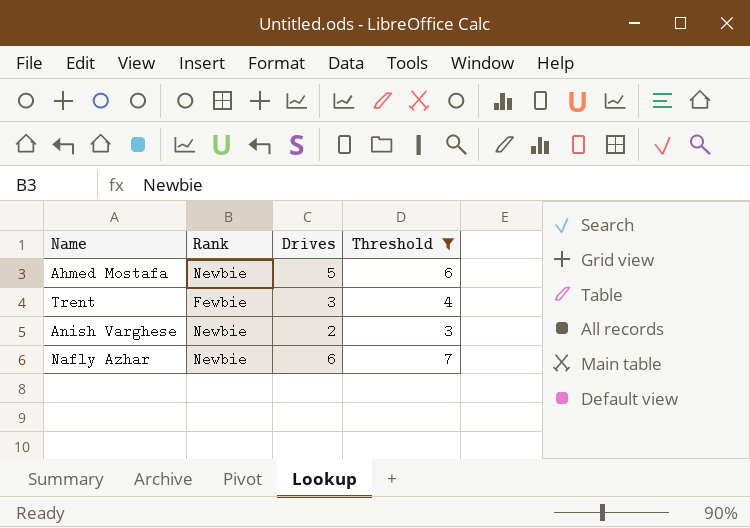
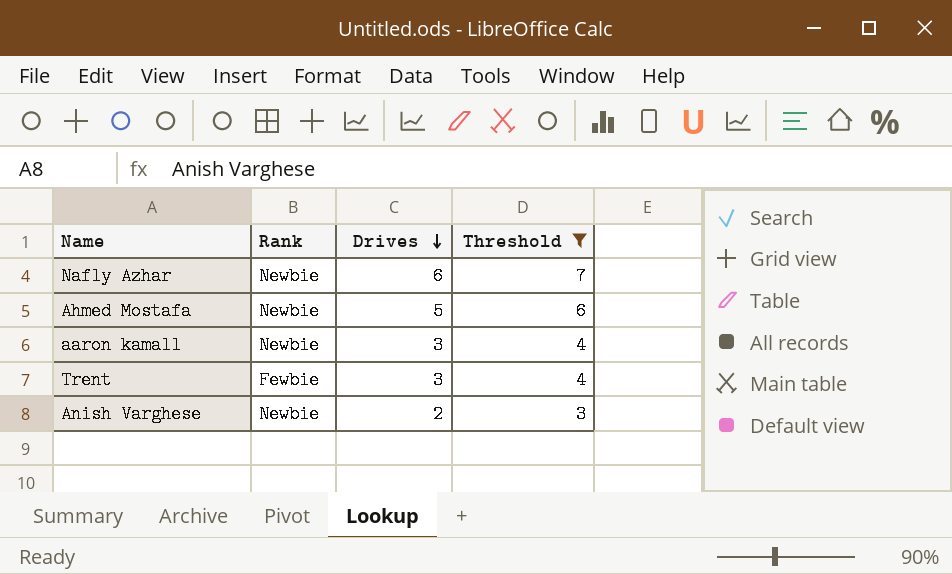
row order: none -> Drives descending
row aaron kamall: none -> Newbie | 3 | 4

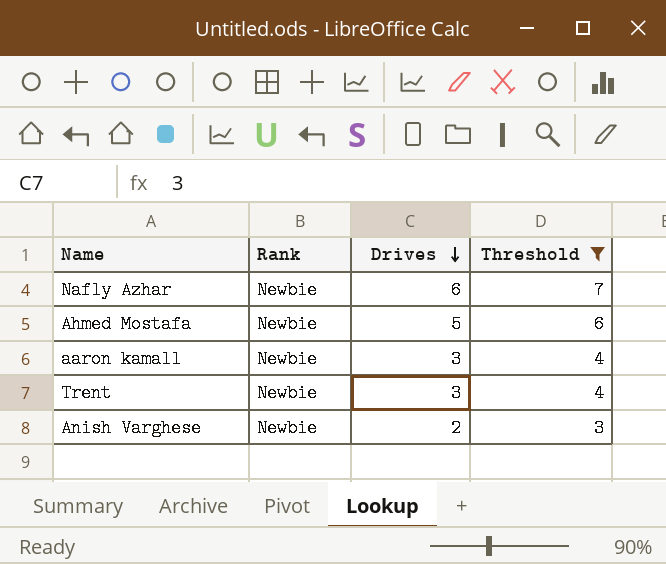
Trent | Rank: Fewbie -> Newbie

